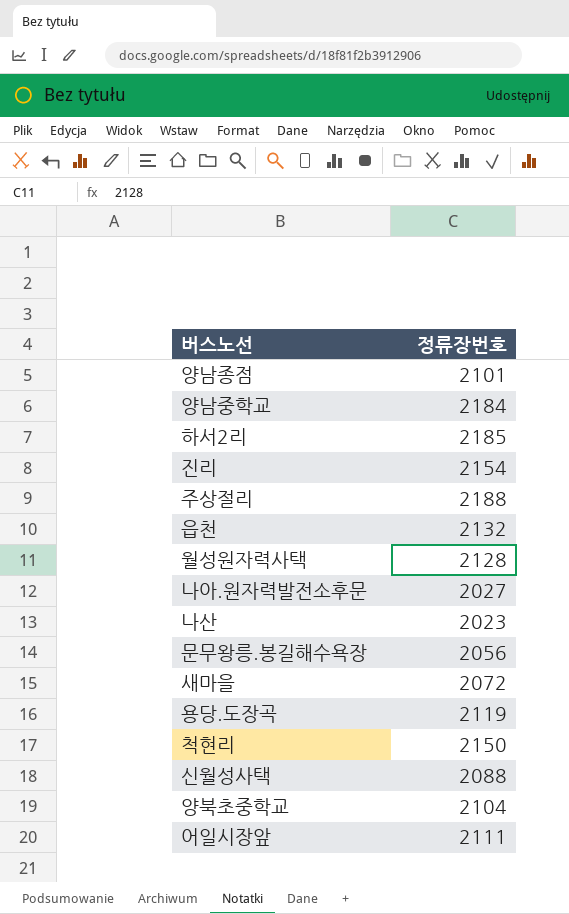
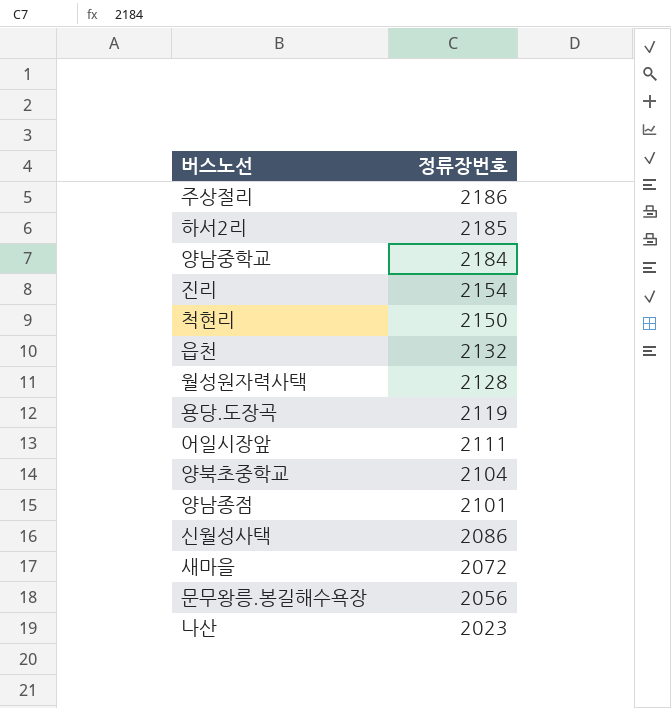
row order: none -> 정류장번호 descending
row 나아.원자력발전소후문: 2027 -> none
주상절리 | 정류장번호: 2188 -> 2186
신월성사택 | 정류장번호: 2088 -> 2086

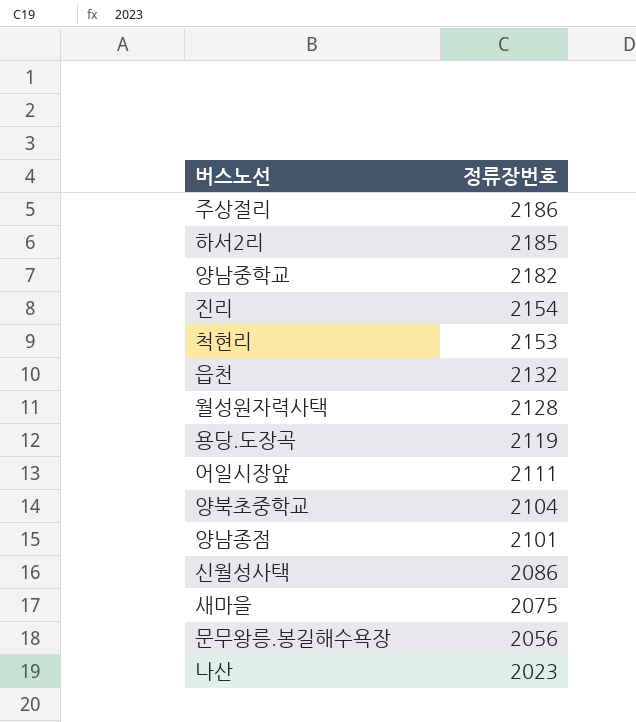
양남중학교 | 정류장번호: 2184 -> 2182
척현리 | 정류장번호: 2150 -> 2153
새마을 | 정류장번호: 2072 -> 2075

